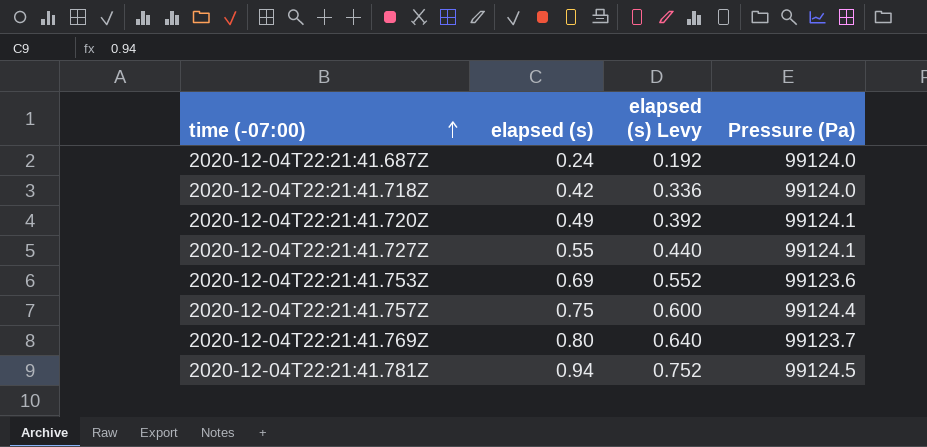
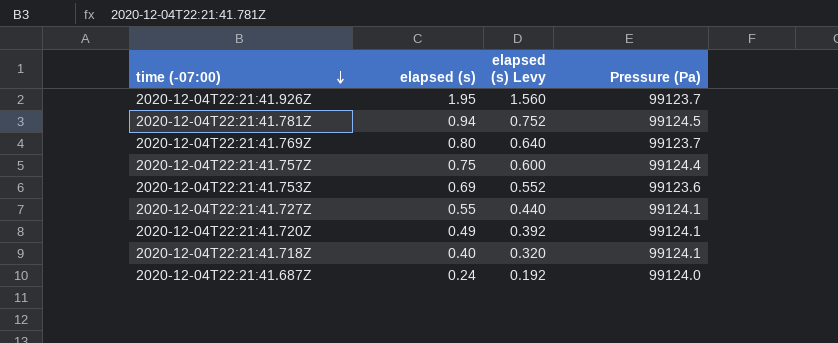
row order: time (-07:00) ascending -> time (-07:00) descending
row 2020-12-04T22:21:41.926Z: none -> 1.95 | 1.560 | 99123.7
2020-12-04T22:21:41.718Z | elapsed (s): 0.42 -> 0.40
2020-12-04T22:21:41.718Z | elapsed (s) Levy: 0.336 -> 0.320
2020-12-04T22:21:41.718Z | Pressure (Pa): 99124.0 -> 99124.1

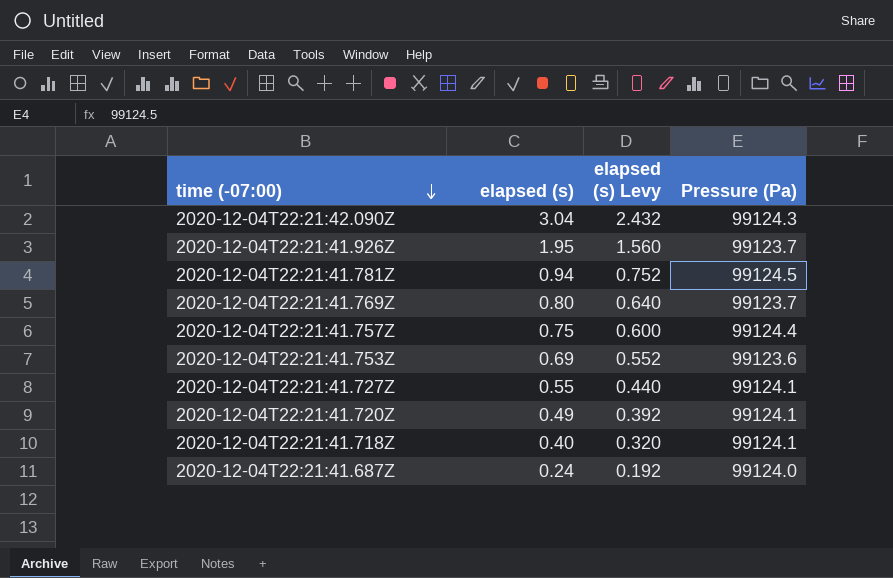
row 2020-12-04T22:21:42.090Z: none -> 3.04 | 2.432 | 99124.3

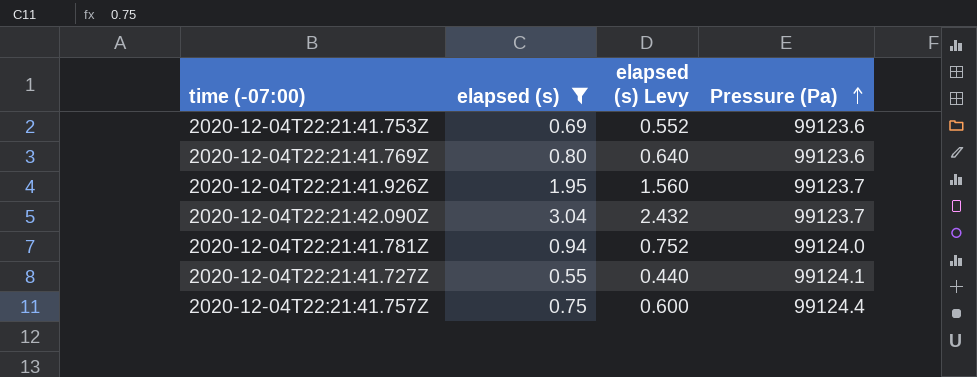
filter: none -> elapsed (s) >= 0.55
row order: time (-07:00) descending -> Pressure (Pa) ascending
2020-12-04T22:21:41.769Z | Pressure (Pa): 99123.7 -> 99123.6
2020-12-04T22:21:42.090Z | Pressure (Pa): 99124.3 -> 99123.7
2020-12-04T22:21:41.781Z | Pressure (Pa): 99124.5 -> 99124.0

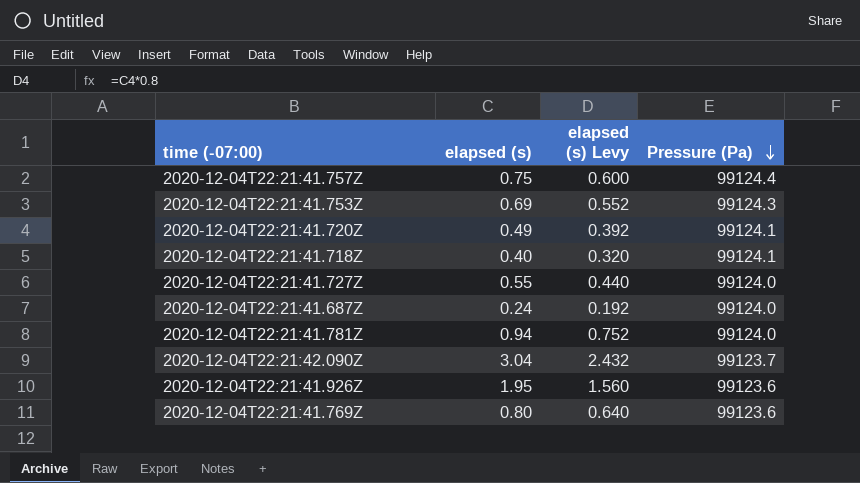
filter: elapsed (s) >= 0.55 -> none
row order: Pressure (Pa) ascending -> Pressure (Pa) descending
2020-12-04T22:21:41.753Z | Pressure (Pa): 99123.6 -> 99124.3
2020-12-04T22:21:41.727Z | Pressure (Pa): 99124.1 -> 99124.0
2020-12-04T22:21:41.926Z | Pressure (Pa): 99123.7 -> 99123.6

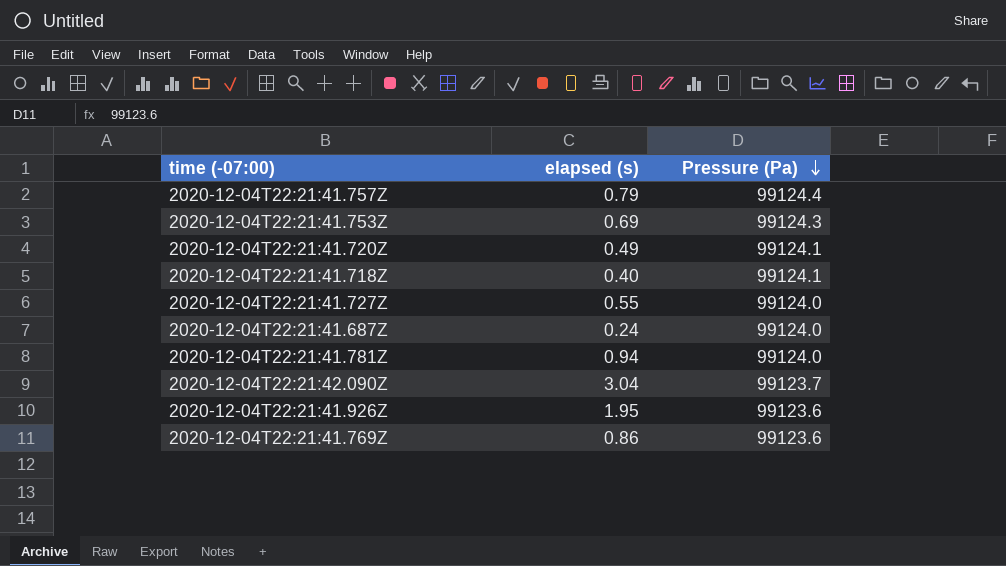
column elapsed (s) Levy | formula: [elapsed (s)] * 0.8 -> none
2020-12-04T22:21:41.757Z | elapsed (s): 0.75 -> 0.79
2020-12-04T22:21:41.769Z | elapsed (s): 0.80 -> 0.86

